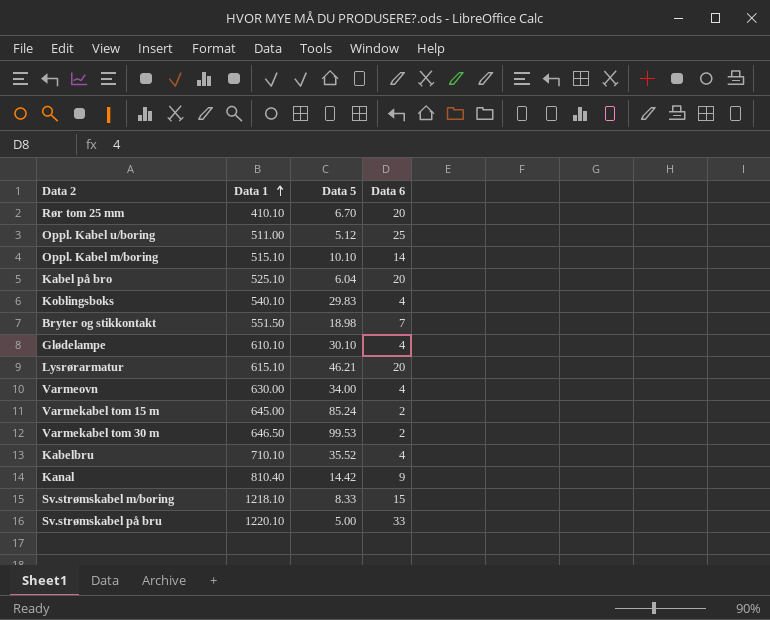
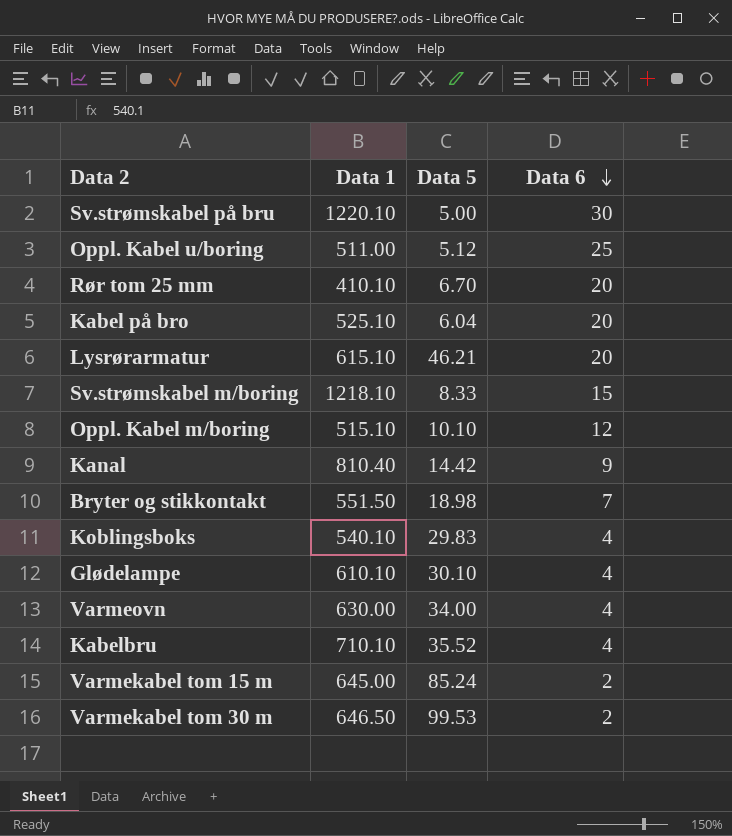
row order: Data 1 ascending -> Data 6 descending
Sv.strømskabel på bru | Data 6: 33 -> 30
Oppl. Kabel m/boring | Data 6: 14 -> 12

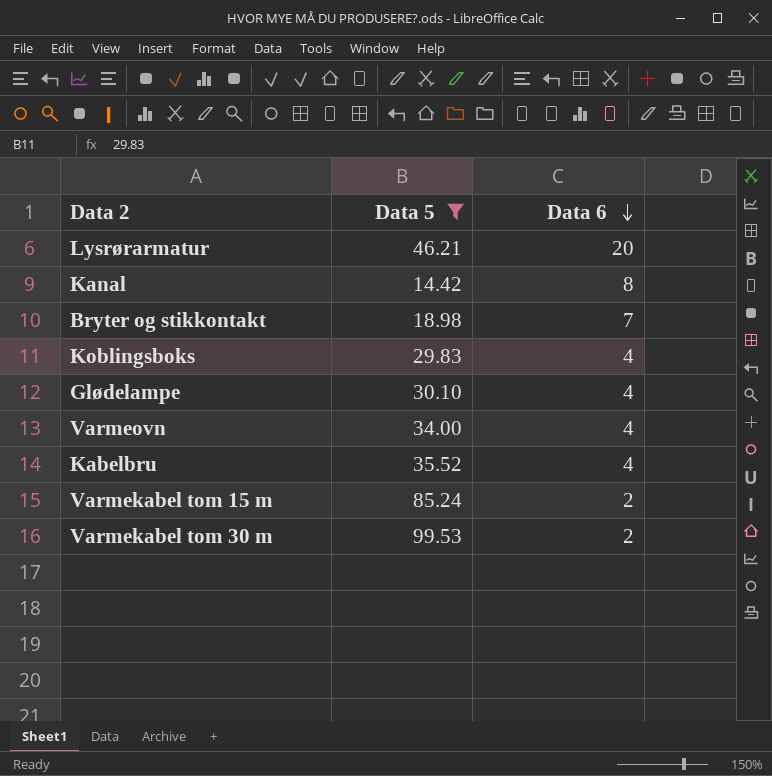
filter: none -> Data 5 >= 14.42
column Data 1 | position: 2 -> none
Kanal | Data 6: 9 -> 8

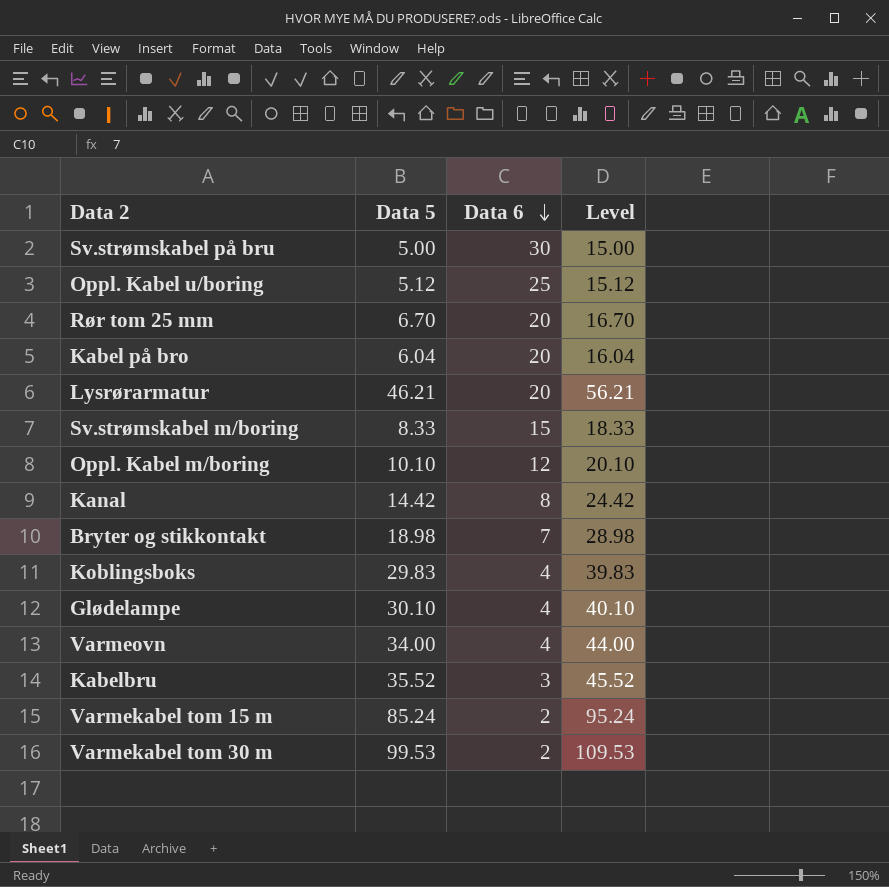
filter: Data 5 >= 14.42 -> none
column Level | formula: none -> [Data 5] + 10
Kabelbru | Data 6: 4 -> 3

